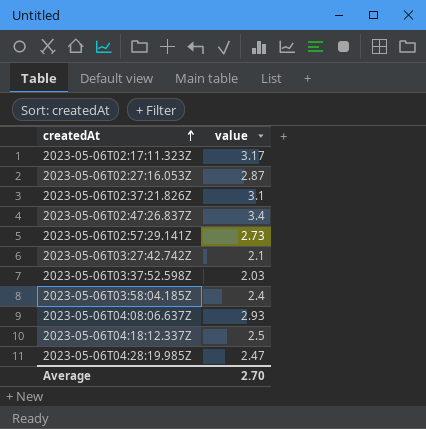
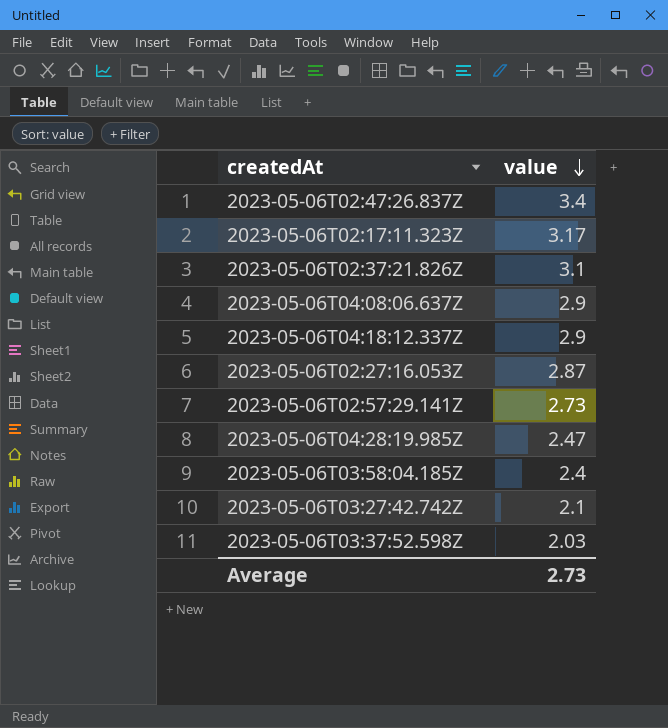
row order: createdAt ascending -> value descending
2023-05-06T04:08:06.637Z | value: 2.93 -> 2.9
2023-05-06T04:18:12.337Z | value: 2.5 -> 2.9
Average | value: 2.70 -> 2.73

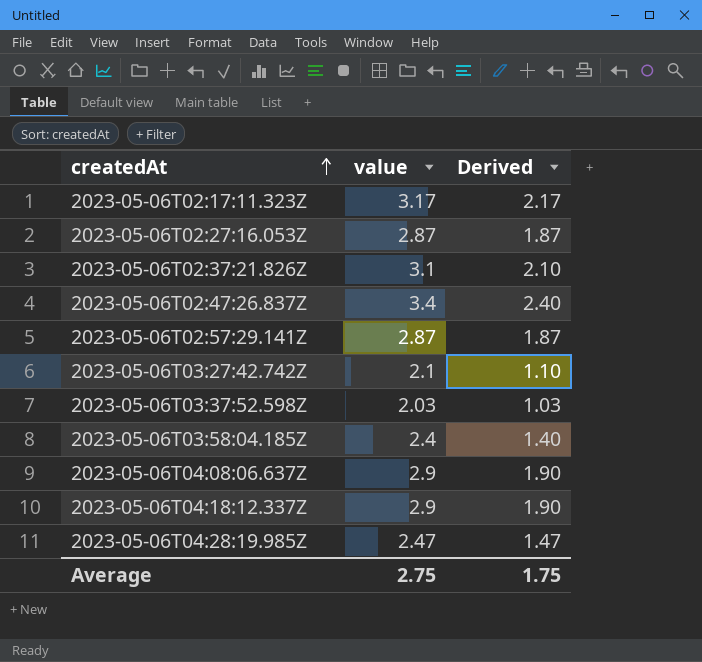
row order: value descending -> createdAt ascending
column Derived | formula: none -> [value] - 1
2023-05-06T02:57:29.141Z | value: 2.73 -> 2.87
Average | value: 2.73 -> 2.75

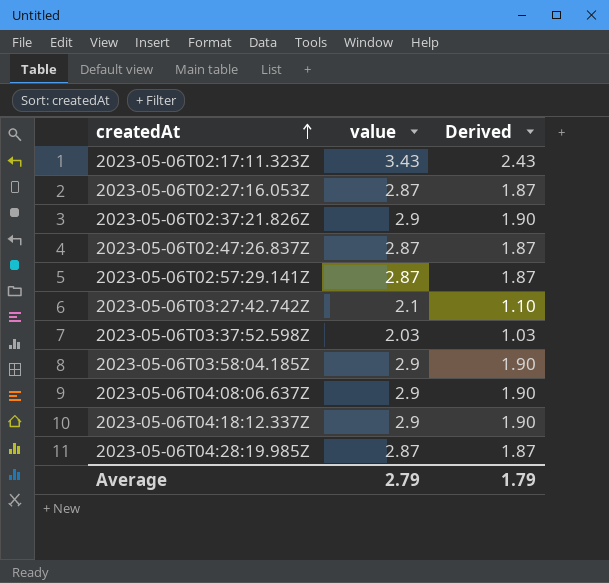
2023-05-06T02:17:11.323Z | value: 3.17 -> 3.43
2023-05-06T02:17:11.323Z | Derived: 2.17 -> 2.43
2023-05-06T02:37:21.826Z | value: 3.1 -> 2.9
2023-05-06T02:37:21.826Z | Derived: 2.10 -> 1.90
2023-05-06T02:47:26.837Z | value: 3.4 -> 2.87
2023-05-06T02:47:26.837Z | Derived: 2.40 -> 1.87
2023-05-06T03:58:04.185Z | value: 2.4 -> 2.9
2023-05-06T03:58:04.185Z | Derived: 1.40 -> 1.90
2023-05-06T04:28:19.985Z | value: 2.47 -> 2.87
2023-05-06T04:28:19.985Z | Derived: 1.47 -> 1.87
Average | value: 2.75 -> 2.79
Average | Derived: 1.75 -> 1.79

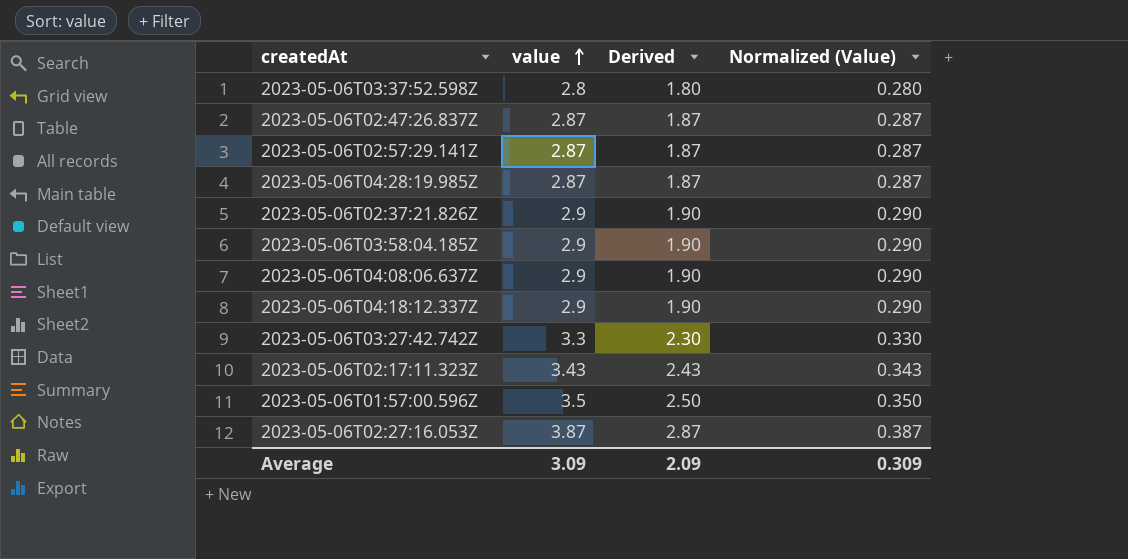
row order: createdAt ascending -> value ascending
column Normalized (Value) | formula: none -> [value] * 0.1
2023-05-06T03:37:52.598Z | value: 2.03 -> 2.8
2023-05-06T03:37:52.598Z | Derived: 1.03 -> 1.80
2023-05-06T03:27:42.742Z | value: 2.1 -> 3.3
2023-05-06T03:27:42.742Z | Derived: 1.10 -> 2.30
row 2023-05-06T01:57:00.596Z: none -> 3.5 | 2.50 | 0.350
2023-05-06T02:27:16.053Z | value: 2.87 -> 3.87
2023-05-06T02:27:16.053Z | Derived: 1.87 -> 2.87
Average | value: 2.79 -> 3.09
Average | Derived: 1.79 -> 2.09

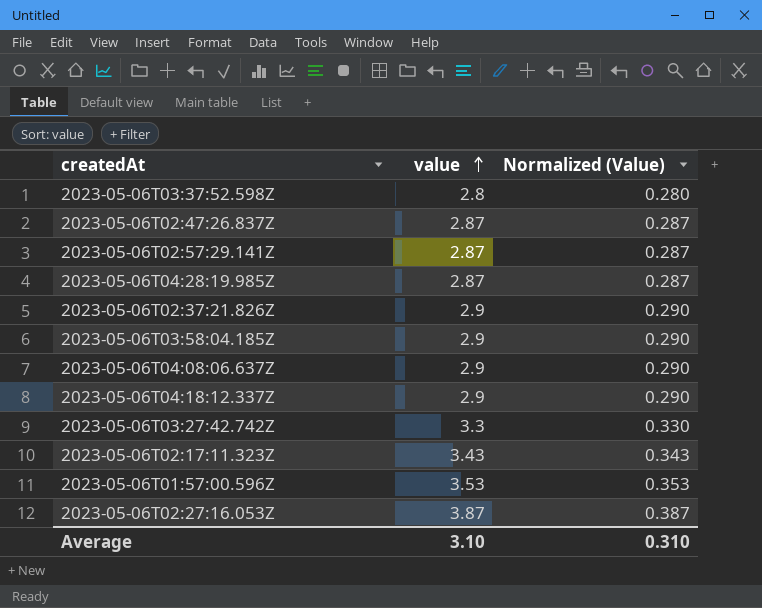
column Derived | formula: [value] - 1 -> none
2023-05-06T01:57:00.596Z | value: 3.5 -> 3.53
2023-05-06T01:57:00.596Z | Normalized (Value): 0.350 -> 0.353
Average | value: 3.09 -> 3.10
Average | Normalized (Value): 0.309 -> 0.310

